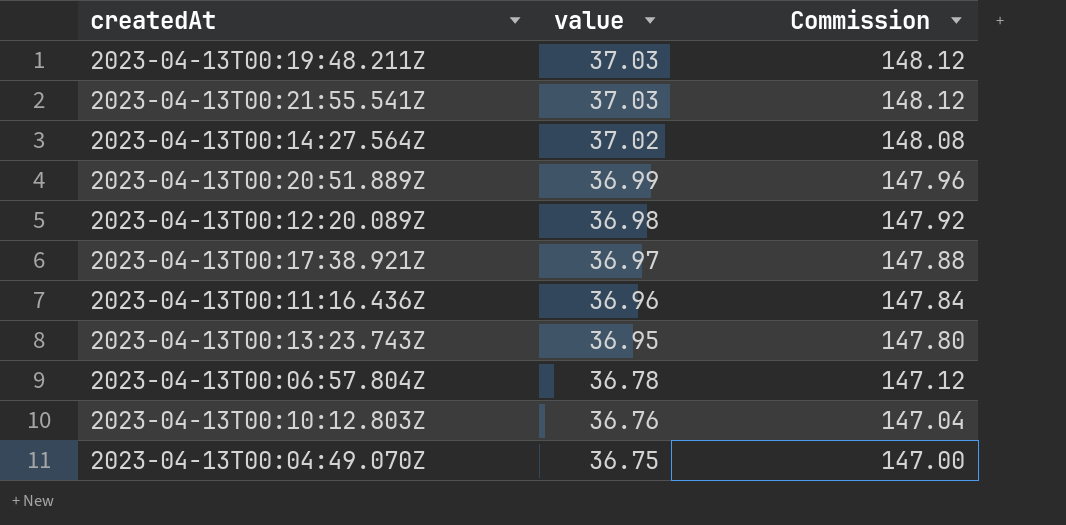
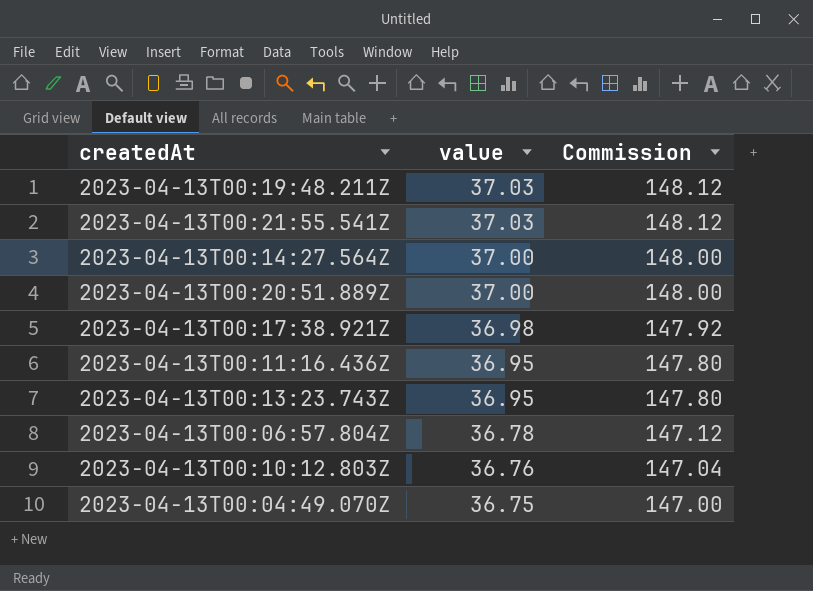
row 2023-04-13T00:12:20.089Z: 36.98 | 147.92 -> none
2023-04-13T00:14:27.564Z | value: 37.02 -> 37.00
2023-04-13T00:14:27.564Z | Commission: 148.08 -> 148.00
2023-04-13T00:20:51.889Z | value: 36.99 -> 37.00
2023-04-13T00:20:51.889Z | Commission: 147.96 -> 148.00
2023-04-13T00:17:38.921Z | value: 36.97 -> 36.98
2023-04-13T00:17:38.921Z | Commission: 147.88 -> 147.92
2023-04-13T00:11:16.436Z | value: 36.96 -> 36.95
2023-04-13T00:11:16.436Z | Commission: 147.84 -> 147.80

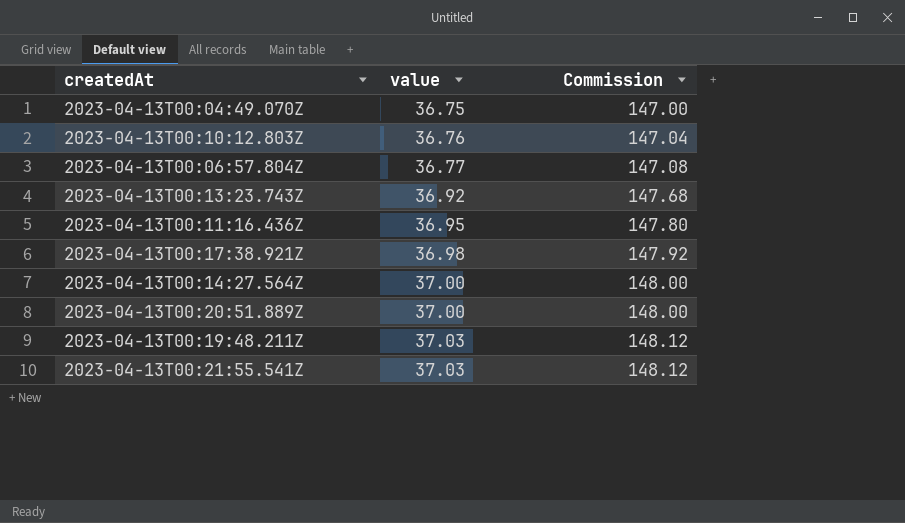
row order: value descending -> value ascending
2023-04-13T00:06:57.804Z | value: 36.78 -> 36.77
2023-04-13T00:06:57.804Z | Commission: 147.12 -> 147.08
2023-04-13T00:13:23.743Z | value: 36.95 -> 36.92
2023-04-13T00:13:23.743Z | Commission: 147.80 -> 147.68

